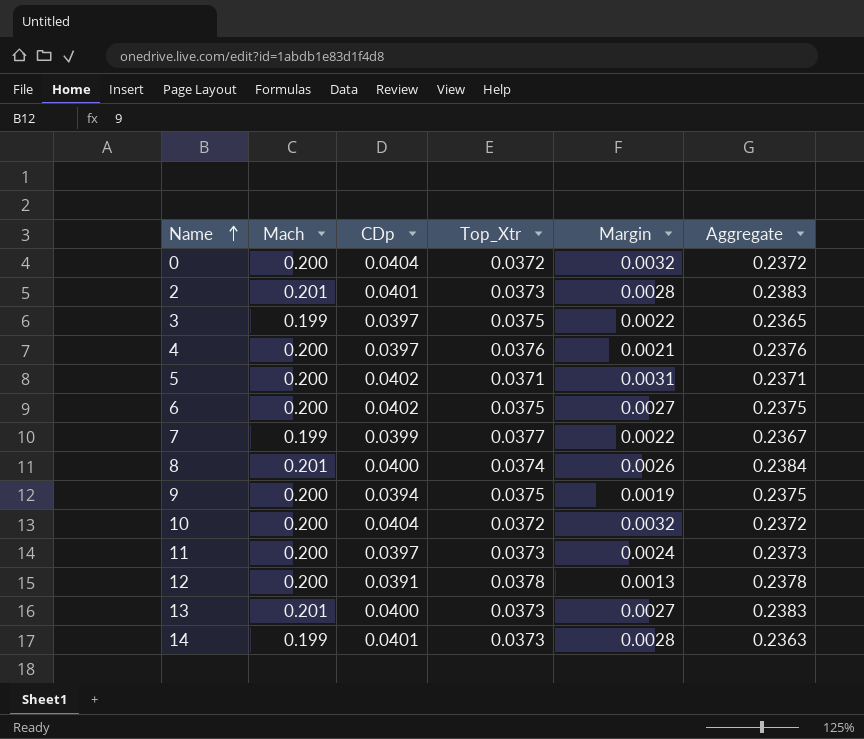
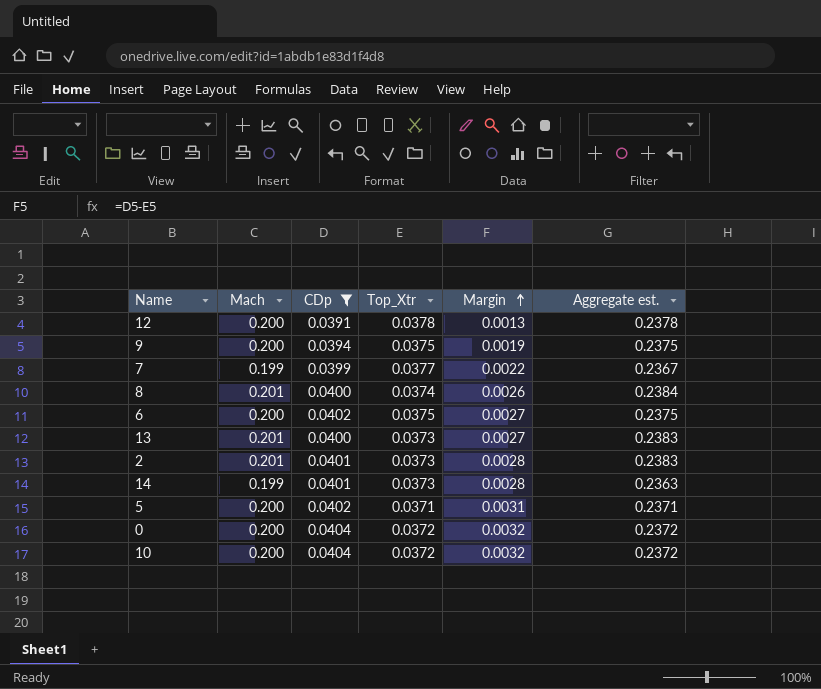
filter: none -> CDp != 0.0397
row order: Name ascending -> Margin ascending
column name: Aggregate -> Aggregate est.

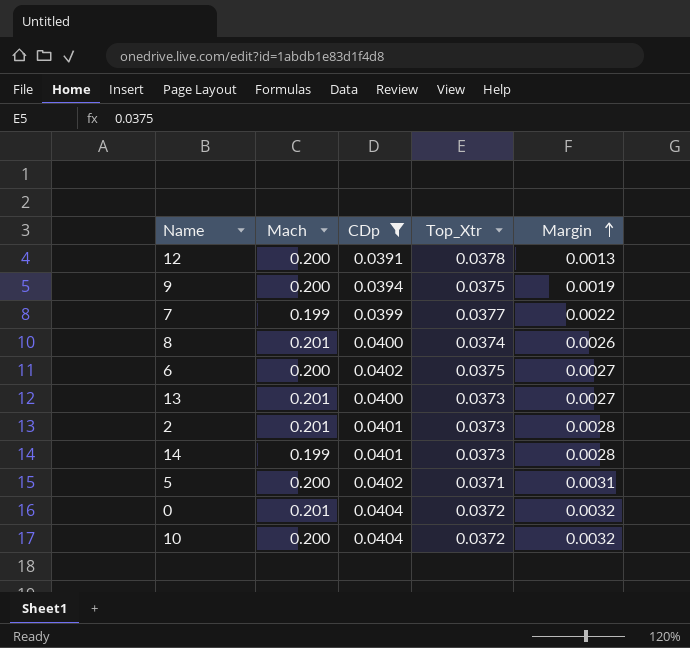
column Aggregate est. | formula: [Mach] + [Top_Xtr] -> none
0 | Mach: 0.200 -> 0.201

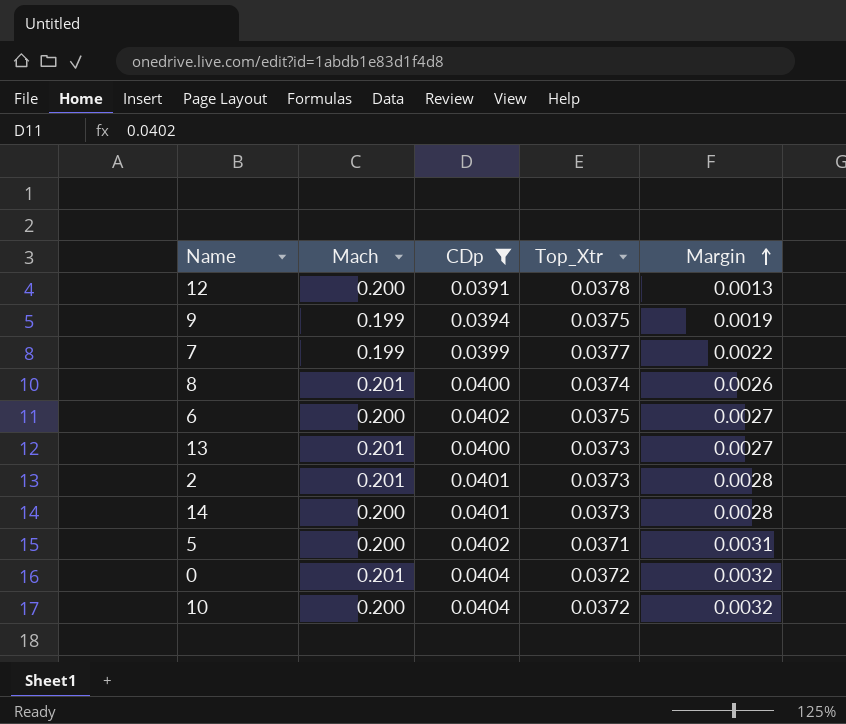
9 | Mach: 0.200 -> 0.199
14 | Mach: 0.199 -> 0.200

